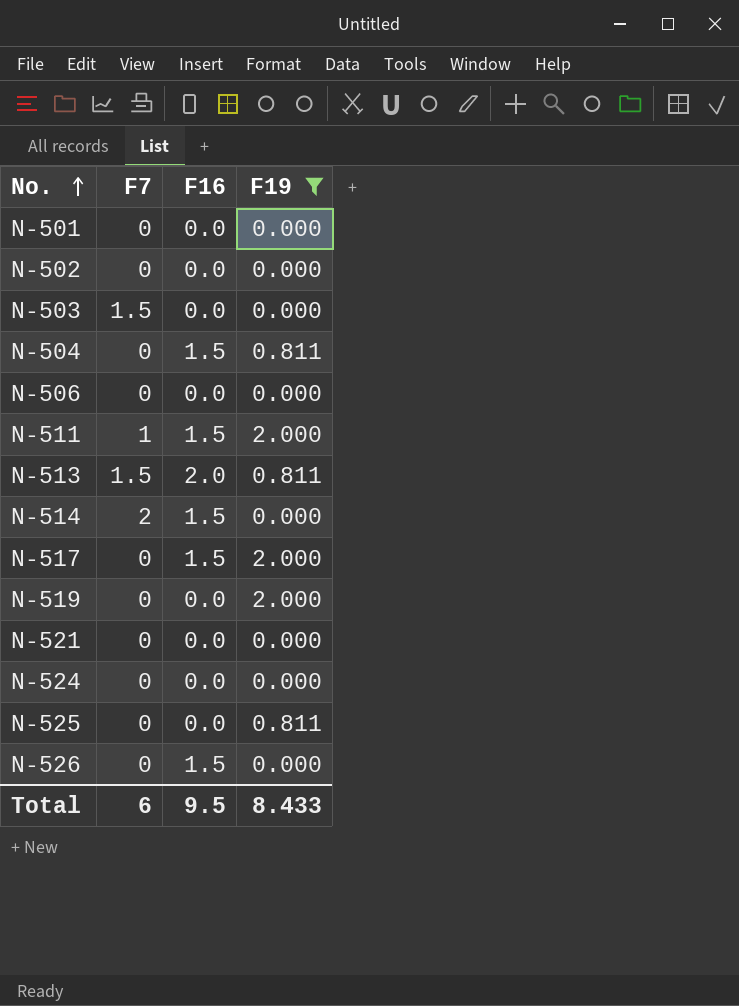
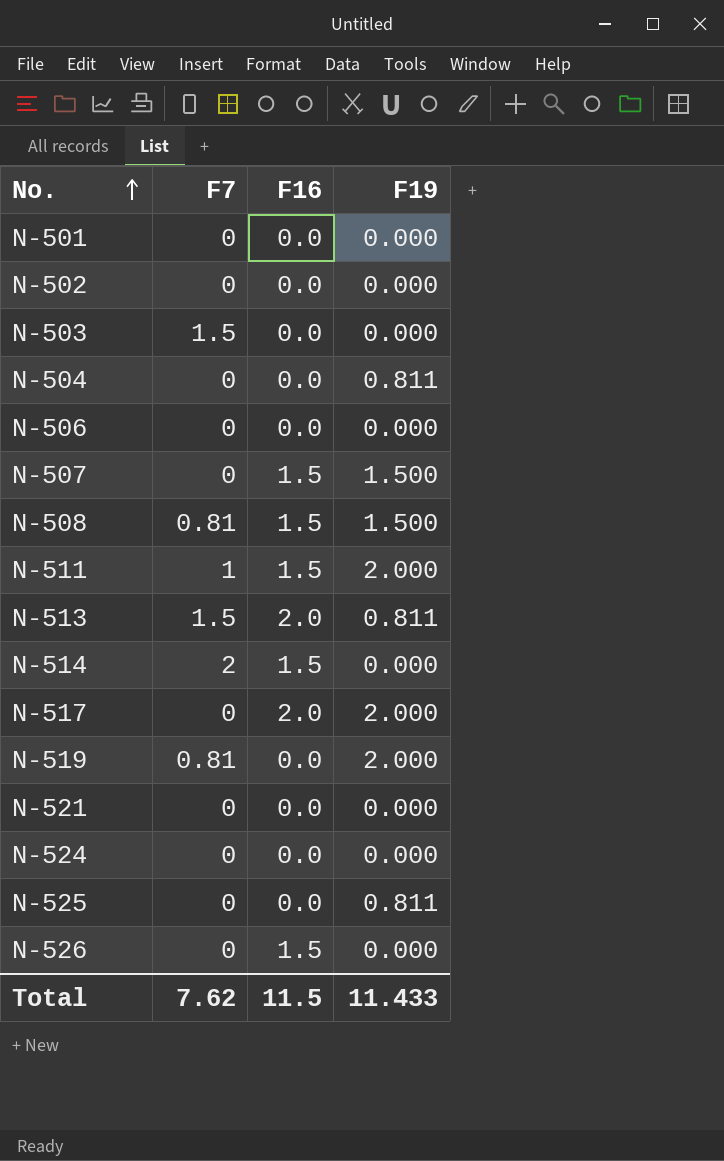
filter: F19 != 1.500 -> none
N-504 | F16: 1.5 -> 0.0
N-517 | F16: 1.5 -> 2.0
N-519 | F7: 0 -> 0.81
Total | F7: 6 -> 7.62
Total | F16: 9.5 -> 11.5
Total | F19: 8.433 -> 11.433

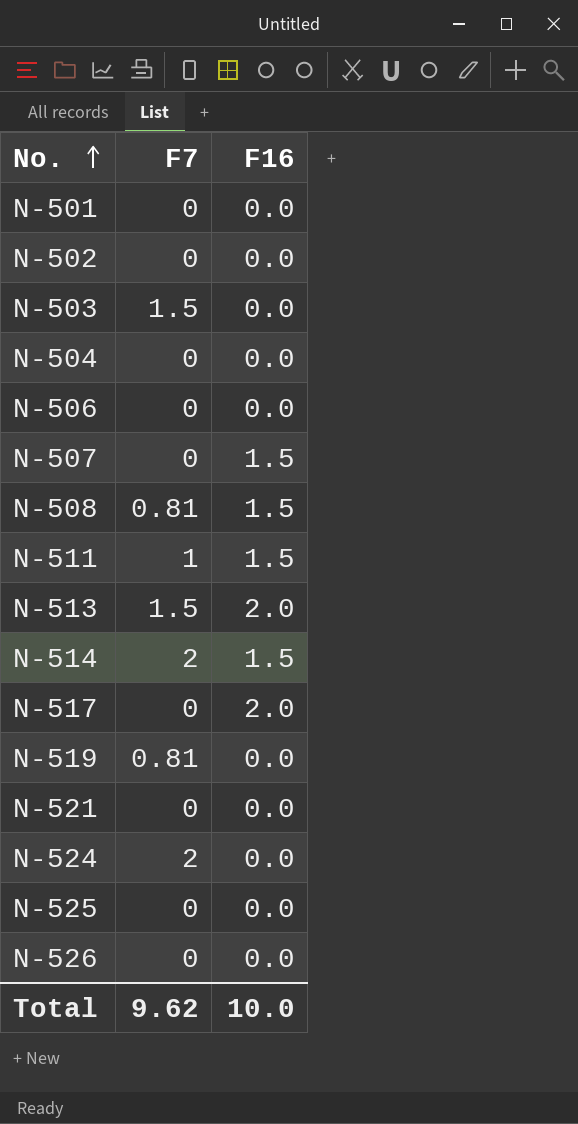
column F19 | position: 4 -> none
N-524 | F7: 0 -> 2
N-526 | F16: 1.5 -> 0.0
Total | F7: 7.62 -> 9.62
Total | F16: 11.5 -> 10.0

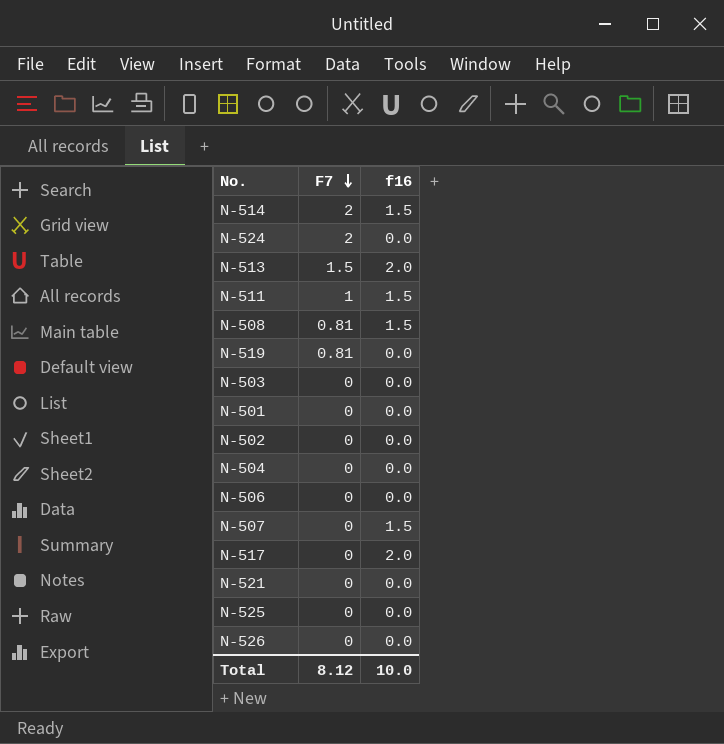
row order: No. ascending -> F7 descending
column name: F16 -> f16
N-503 | F7: 1.5 -> 0
Total | F7: 9.62 -> 8.12

